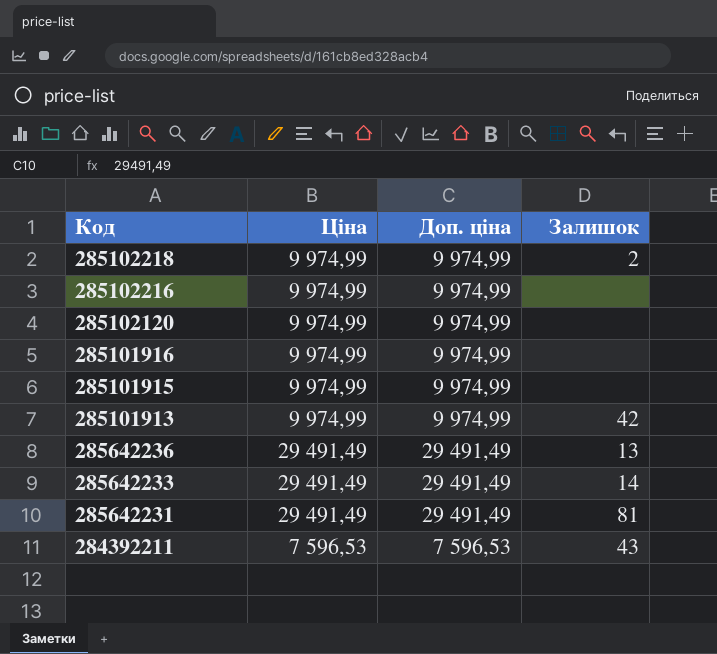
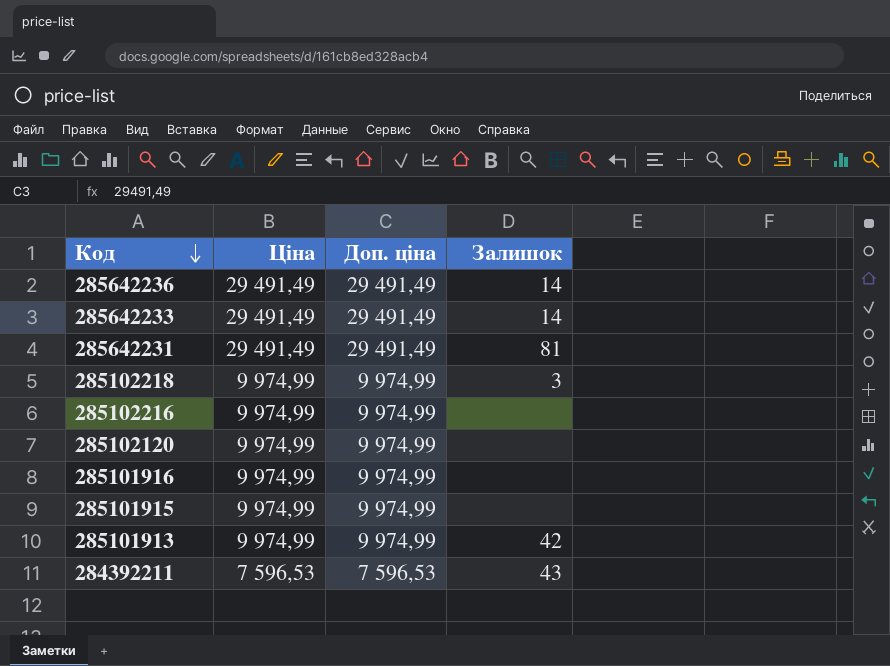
row order: none -> Код descending
285642236 | Залишок: 13 -> 14
285102218 | Залишок: 2 -> 3

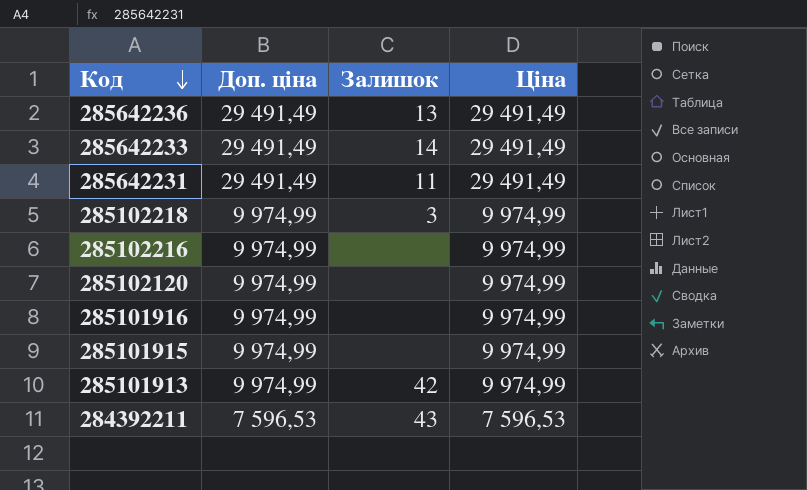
column Ціна | position: 2 -> 4
285642236 | Залишок: 14 -> 13
285642231 | Залишок: 81 -> 11

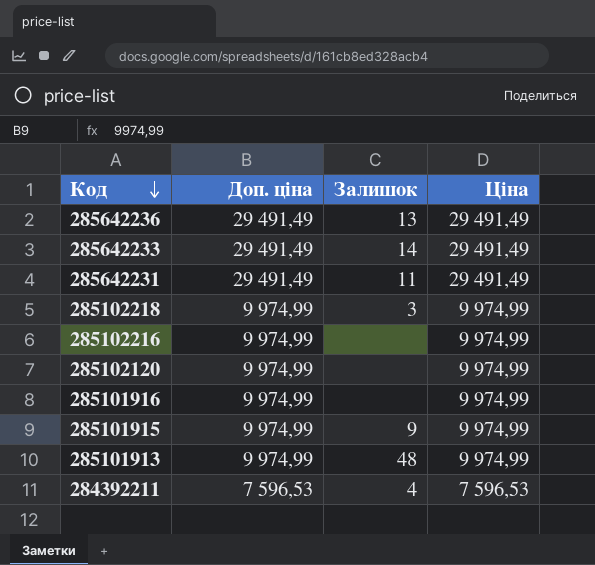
285101915 | Залишок: none -> 9
285101913 | Залишок: 42 -> 48
284392211 | Залишок: 43 -> 4

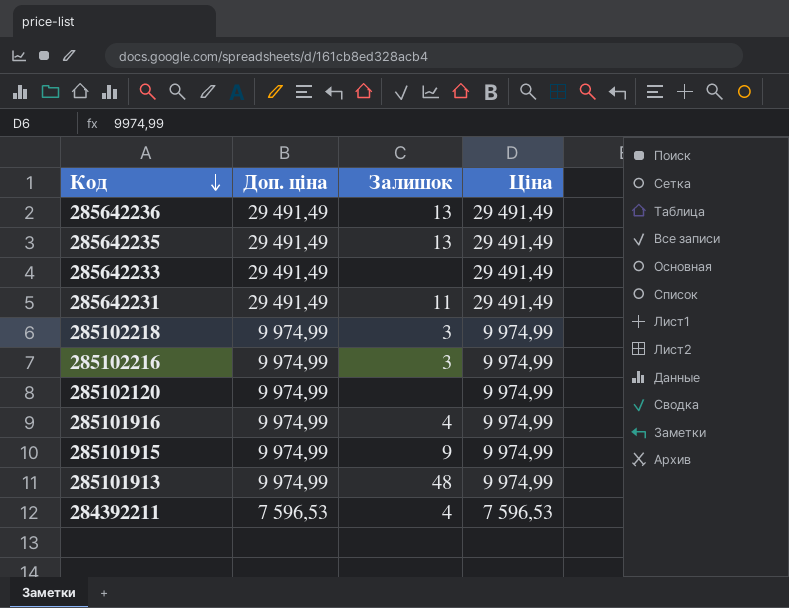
row 285642235: none -> 29 491,49 | 13 | 29 491,49
285642233 | Залишок: 14 -> none
285102216 | Залишок: none -> 3
285101916 | Залишок: none -> 4

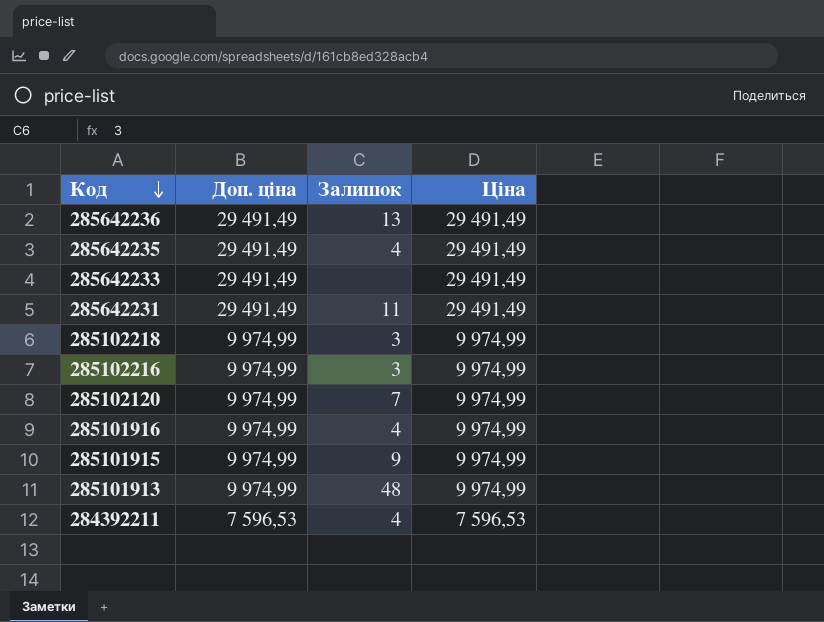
285642235 | Залишок: 13 -> 4
285102120 | Залишок: none -> 7

